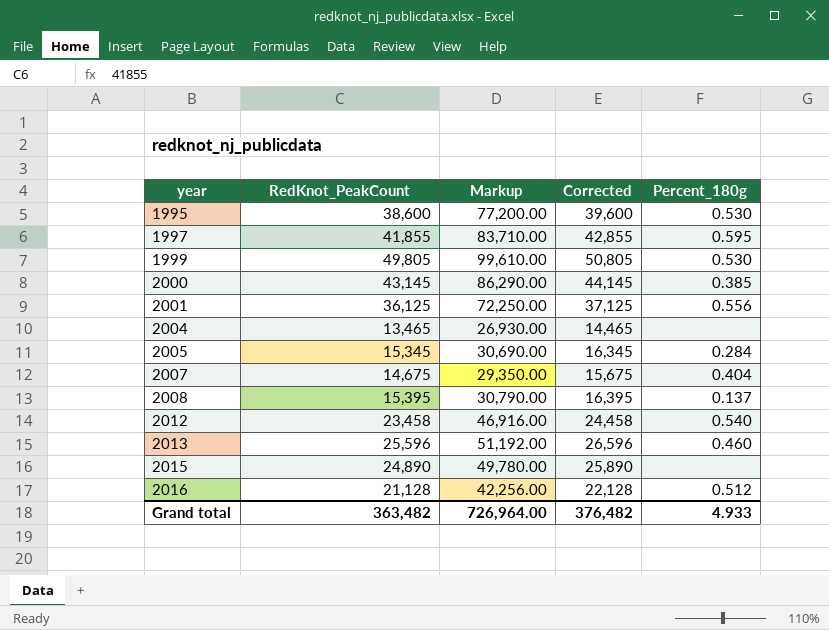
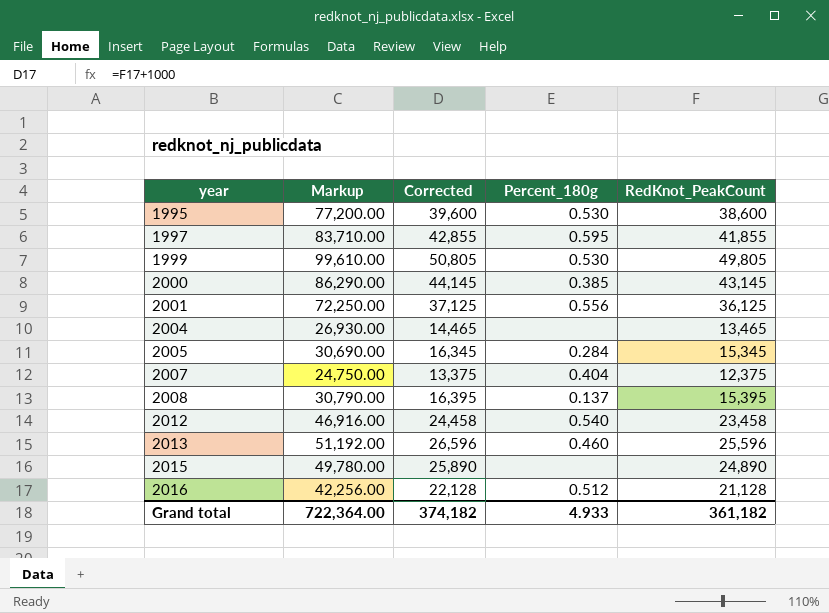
column RedKnot_PeakCount | position: 2 -> 5
2007 | Markup: 29,350.00 -> 24,750.00
2007 | Corrected: 15,675 -> 13,375
2007 | RedKnot_PeakCount: 14,675 -> 12,375
Grand total | Markup: 726,964.00 -> 722,364.00
Grand total | Corrected: 376,482 -> 374,182
Grand total | RedKnot_PeakCount: 363,482 -> 361,182

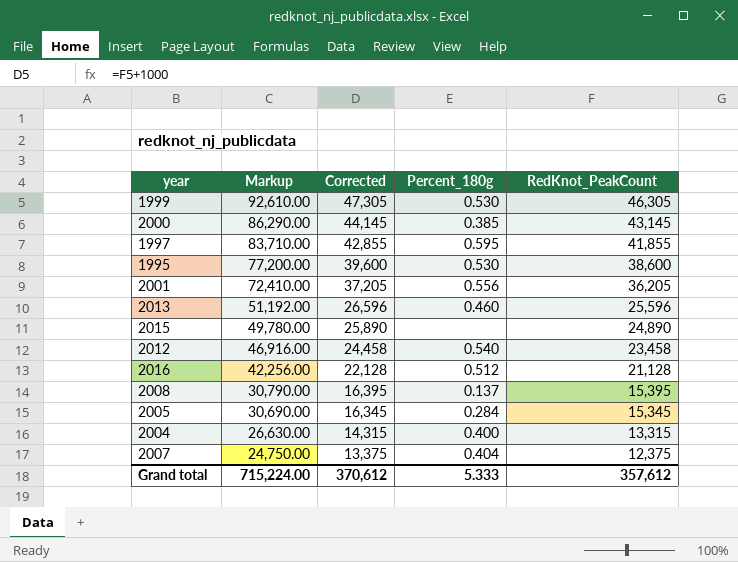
row order: year ascending -> Markup descending
1999 | Markup: 99,610.00 -> 92,610.00
1999 | Corrected: 50,805 -> 47,305
1999 | RedKnot_PeakCount: 49,805 -> 46,305
2001 | Markup: 72,250.00 -> 72,410.00
2001 | Corrected: 37,125 -> 37,205
2001 | RedKnot_PeakCount: 36,125 -> 36,205
2004 | Markup: 26,930.00 -> 26,630.00
2004 | Corrected: 14,465 -> 14,315
2004 | Percent_180g: none -> 0.400
2004 | RedKnot_PeakCount: 13,465 -> 13,315
Grand total | Markup: 722,364.00 -> 715,224.00
Grand total | Corrected: 374,182 -> 370,612
Grand total | Percent_180g: 4.933 -> 5.333
Grand total | RedKnot_PeakCount: 361,182 -> 357,612

